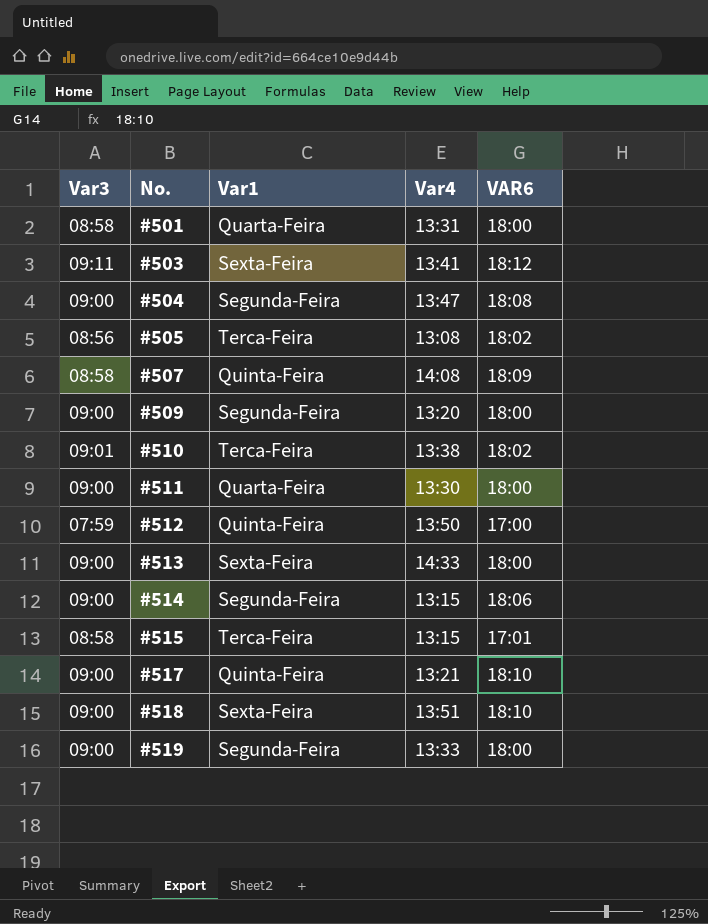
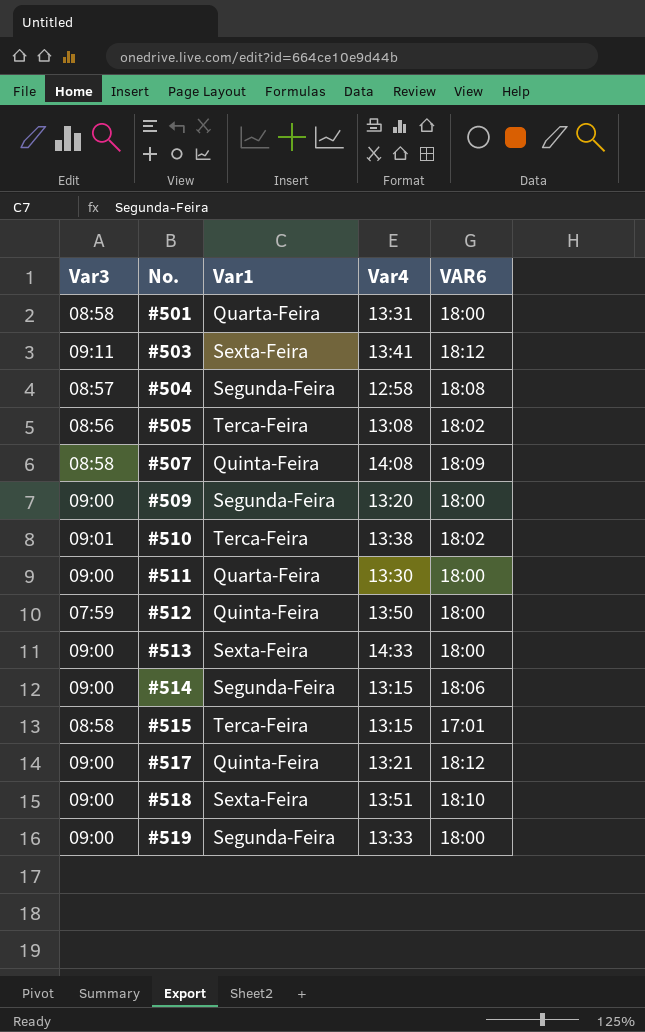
#504 | Var3: 09:00 -> 08:57
#504 | Var4: 13:47 -> 12:58
#512 | VAR6: 17:00 -> 18:00
#517 | VAR6: 18:10 -> 18:12

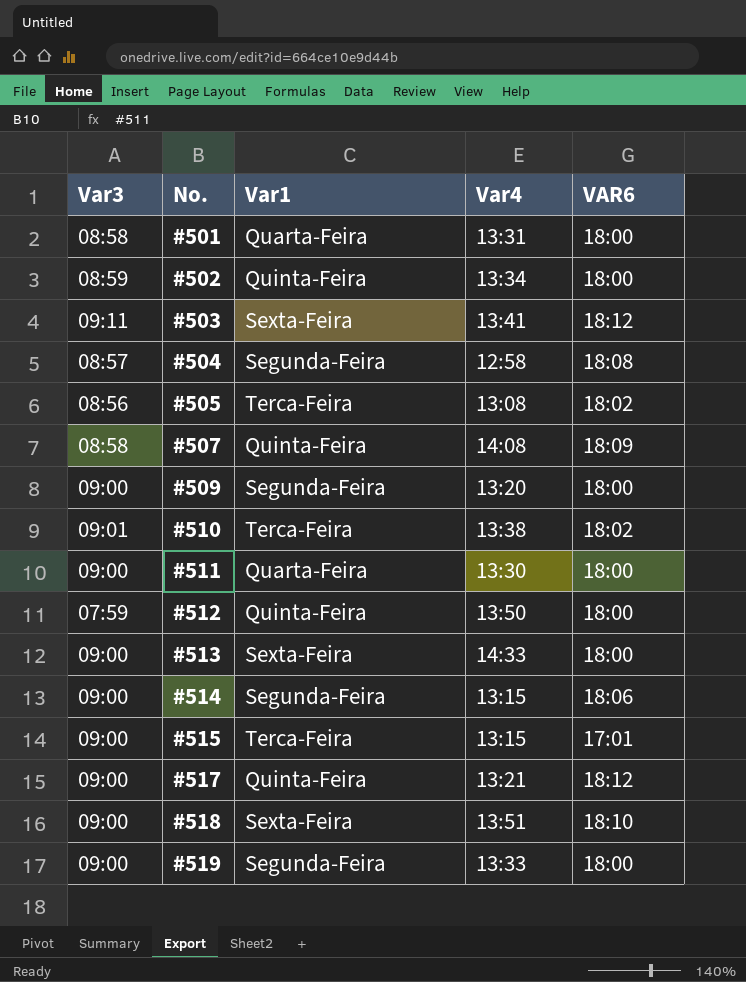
row #502: none -> 08:59 | Quinta-Feira | 13:34 | 18:00
#515 | Var3: 08:58 -> 09:00

